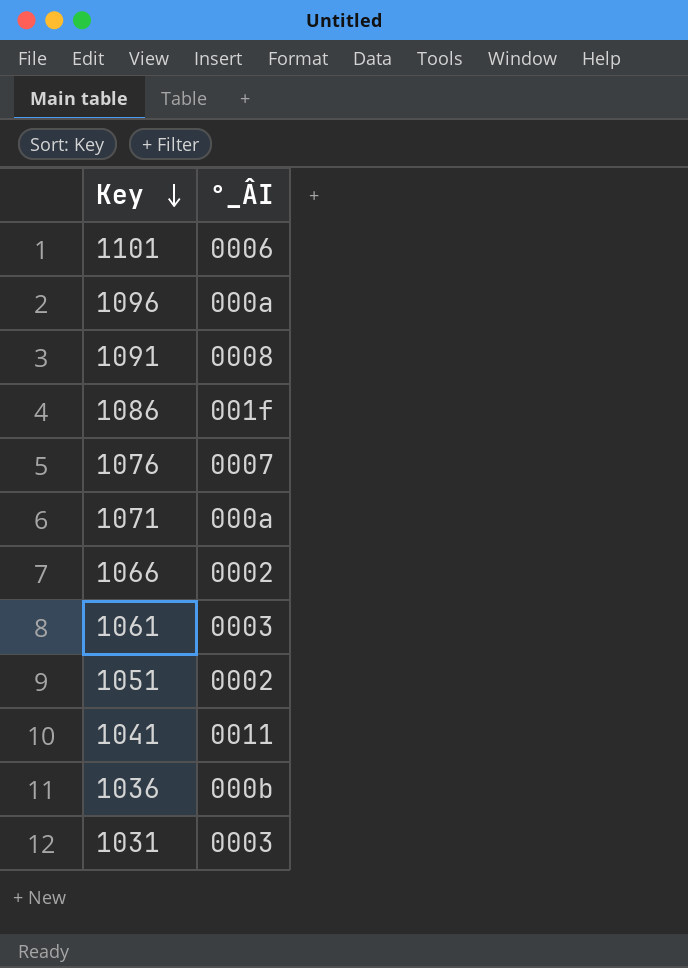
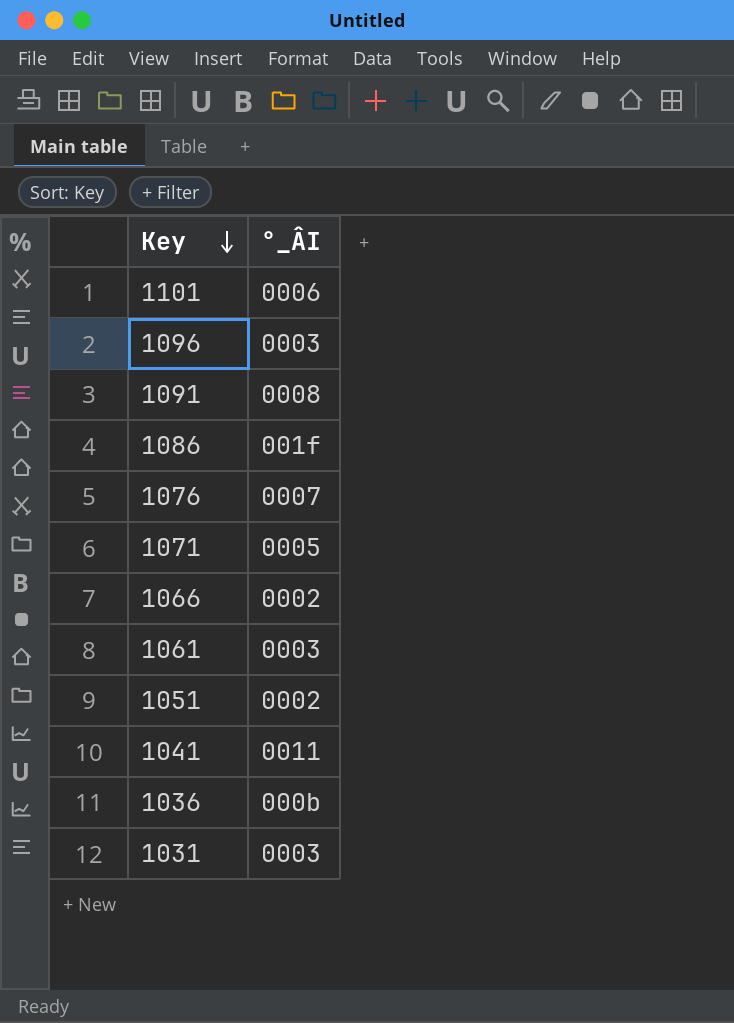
1096 | °_ÂI: 000a -> 0003
1071 | °_ÂI: 000a -> 0005

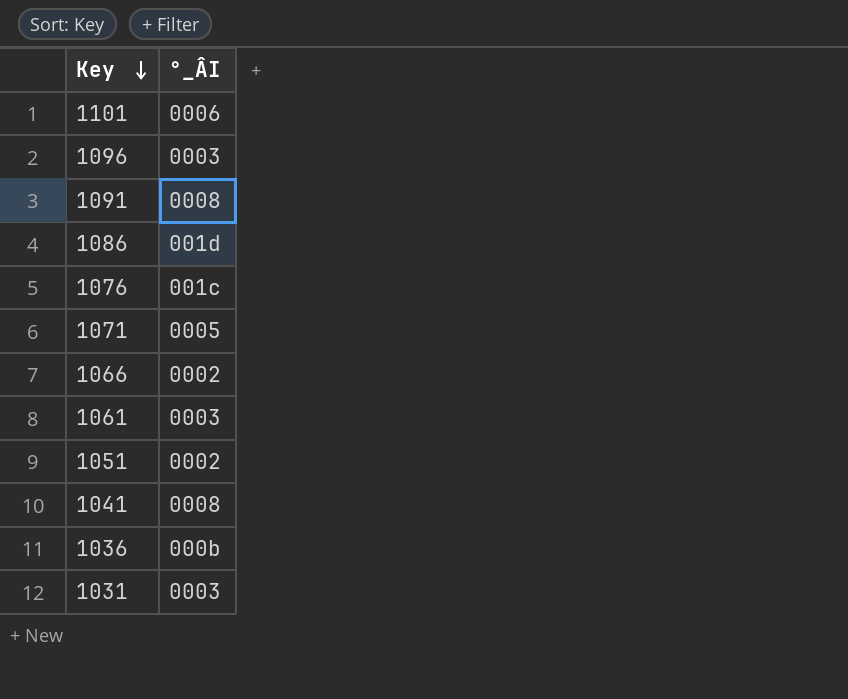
1086 | °_ÂI: 001f -> 001d
1076 | °_ÂI: 0007 -> 001c
1041 | °_ÂI: 0011 -> 0008

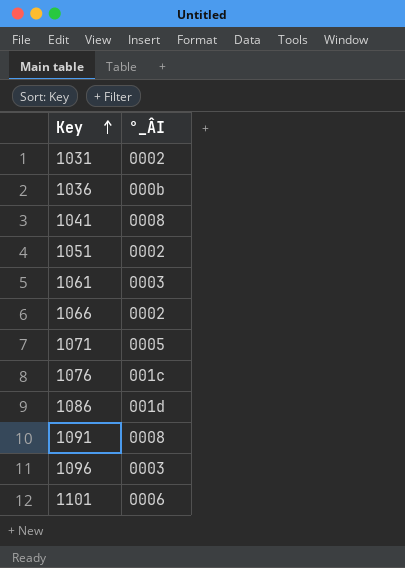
row order: Key descending -> Key ascending
1031 | °_ÂI: 0003 -> 0002

